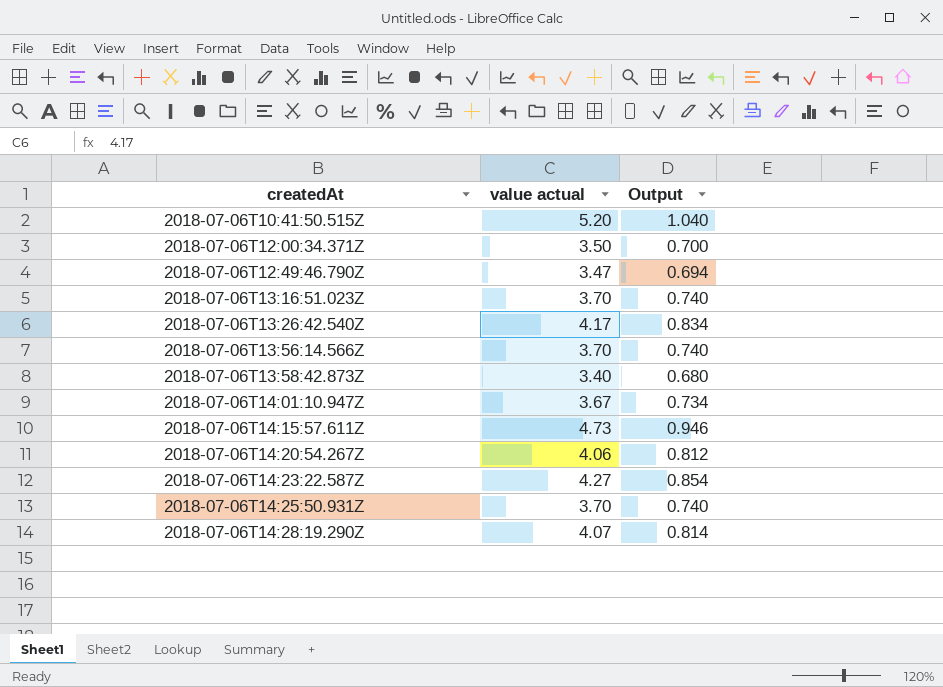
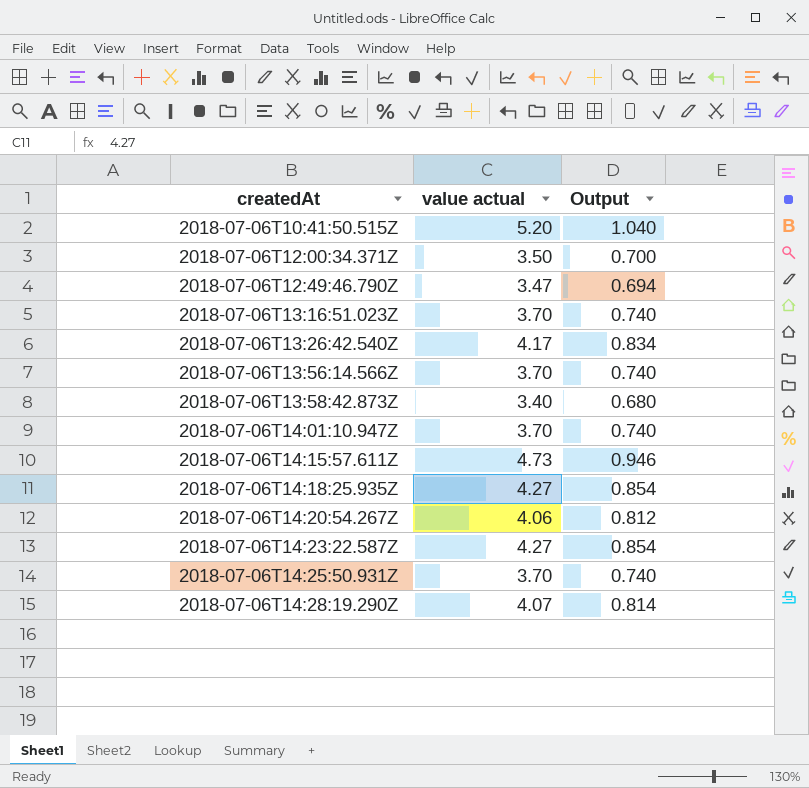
2018-07-06T14:01:10.947Z | value actual: 3.67 -> 3.70
2018-07-06T14:01:10.947Z | Output: 0.734 -> 0.740
row 2018-07-06T14:18:25.935Z: none -> 4.27 | 0.854

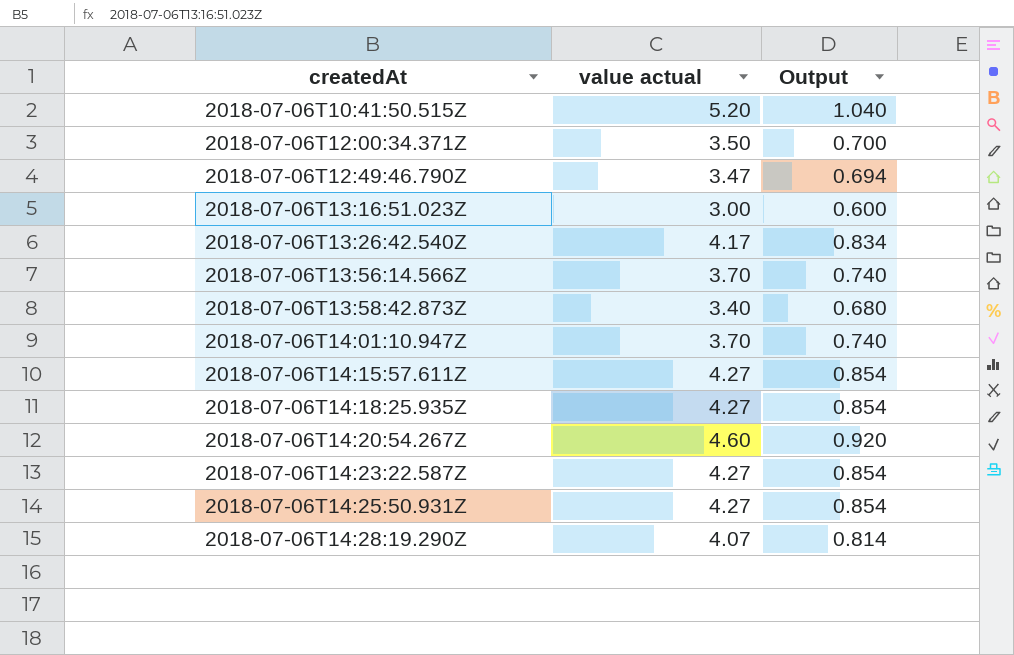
2018-07-06T13:16:51.023Z | value actual: 3.70 -> 3.00
2018-07-06T13:16:51.023Z | Output: 0.740 -> 0.600
2018-07-06T14:15:57.611Z | value actual: 4.73 -> 4.27
2018-07-06T14:15:57.611Z | Output: 0.946 -> 0.854
2018-07-06T14:20:54.267Z | value actual: 4.06 -> 4.60
2018-07-06T14:20:54.267Z | Output: 0.812 -> 0.920
2018-07-06T14:25:50.931Z | value actual: 3.70 -> 4.27
2018-07-06T14:25:50.931Z | Output: 0.740 -> 0.854

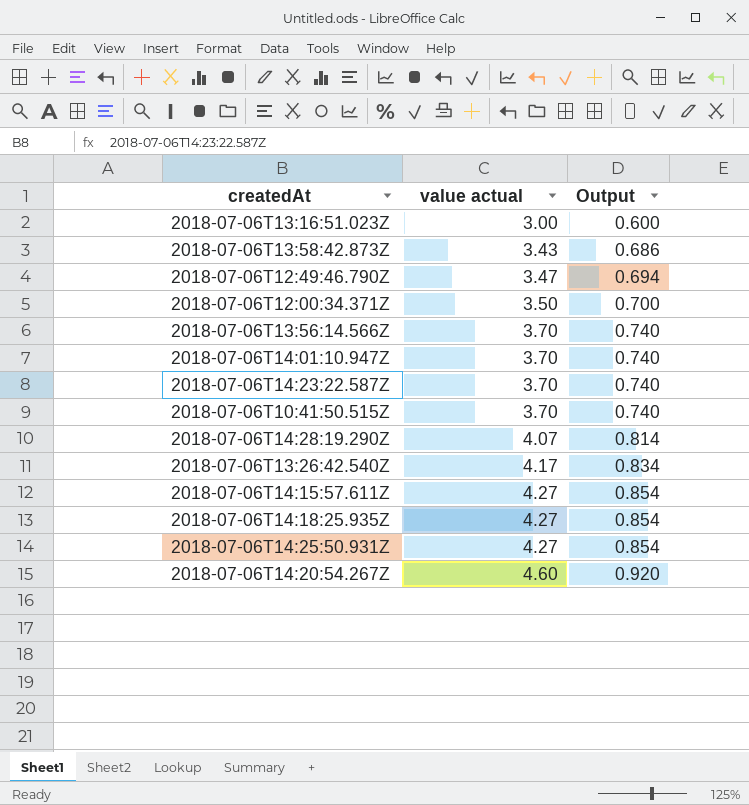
row order: createdAt ascending -> value actual ascending
2018-07-06T13:58:42.873Z | value actual: 3.40 -> 3.43
2018-07-06T13:58:42.873Z | Output: 0.680 -> 0.686
2018-07-06T14:23:22.587Z | value actual: 4.27 -> 3.70
2018-07-06T14:23:22.587Z | Output: 0.854 -> 0.740
2018-07-06T10:41:50.515Z | value actual: 5.20 -> 3.70
2018-07-06T10:41:50.515Z | Output: 1.040 -> 0.740

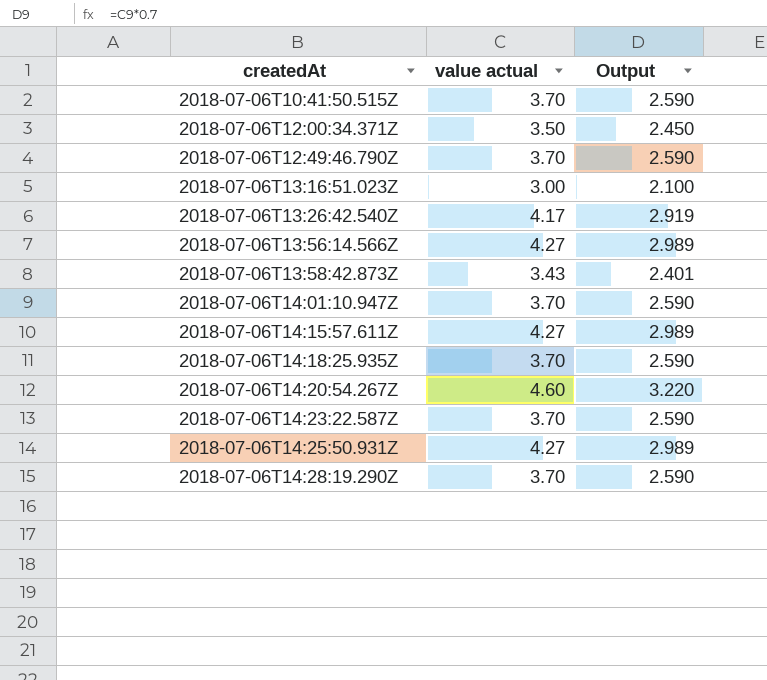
row order: value actual ascending -> createdAt ascending
column Output | formula: [value actual] * 0.2 -> [value actual] * 0.7
2018-07-06T12:49:46.790Z | value actual: 3.47 -> 3.70
2018-07-06T13:56:14.566Z | value actual: 3.70 -> 4.27
2018-07-06T14:18:25.935Z | value actual: 4.27 -> 3.70
2018-07-06T14:28:19.290Z | value actual: 4.07 -> 3.70

